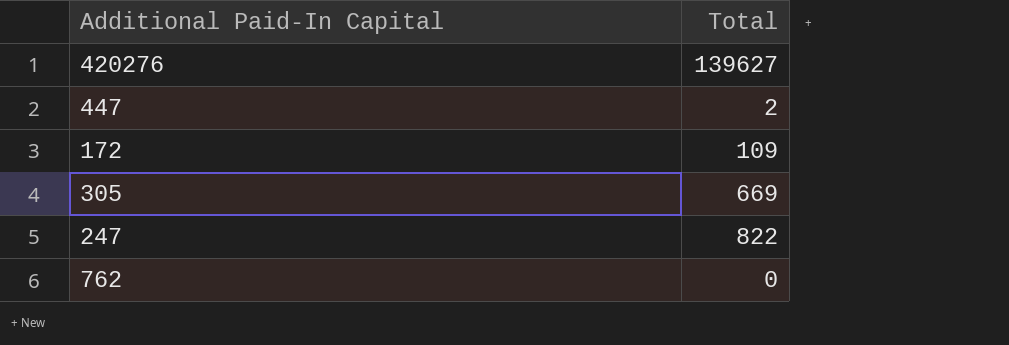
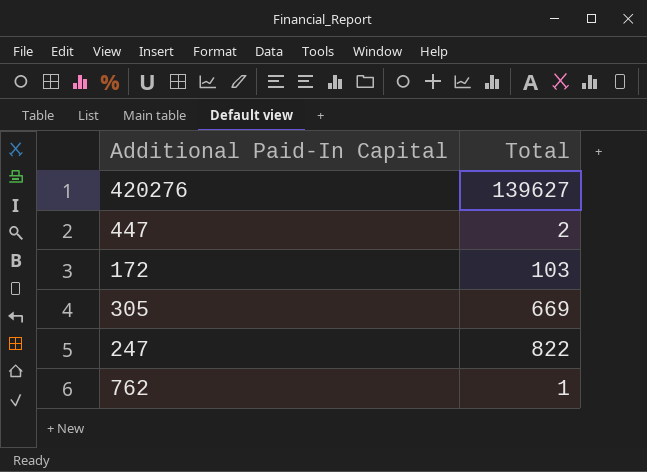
172 | Total: 109 -> 103
762 | Total: 0 -> 1

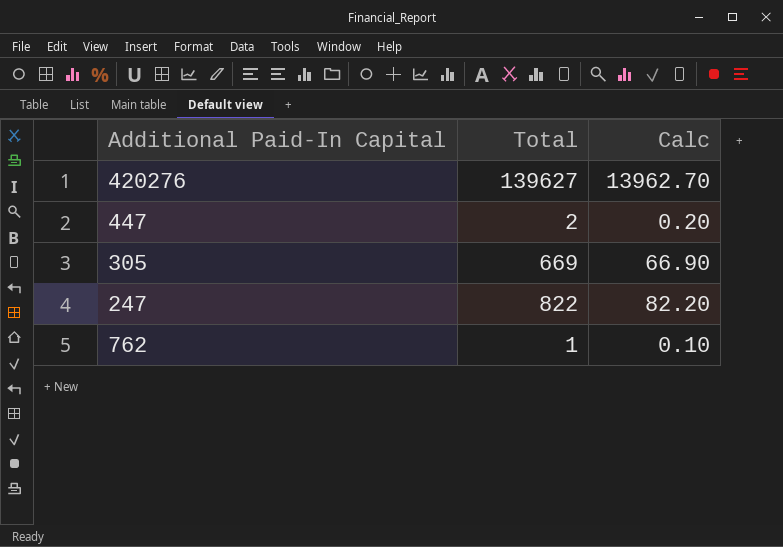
column Calc | formula: none -> [Total] * 0.1
row 172: 103 -> none

